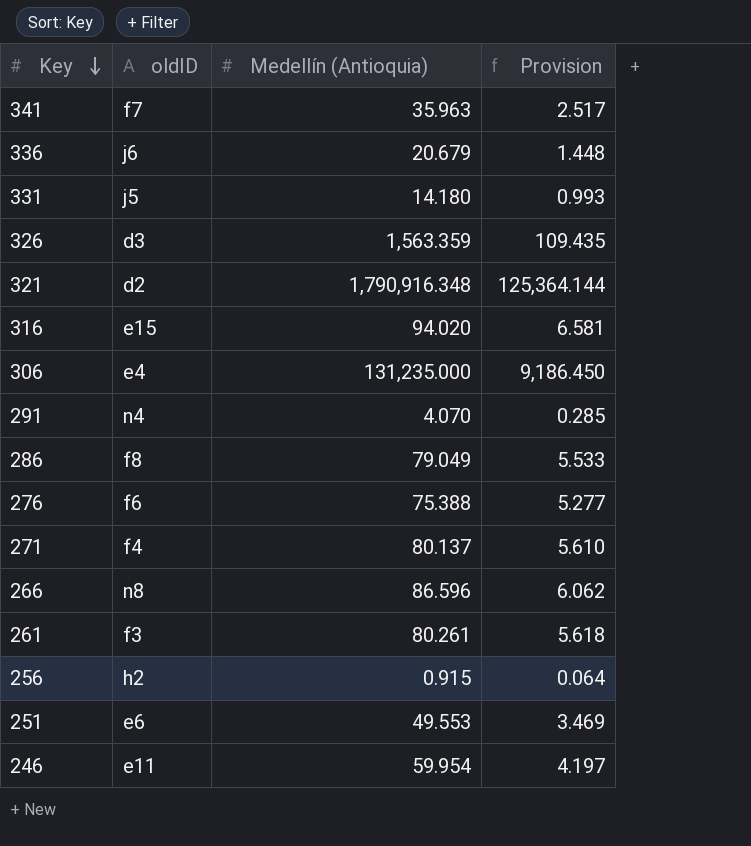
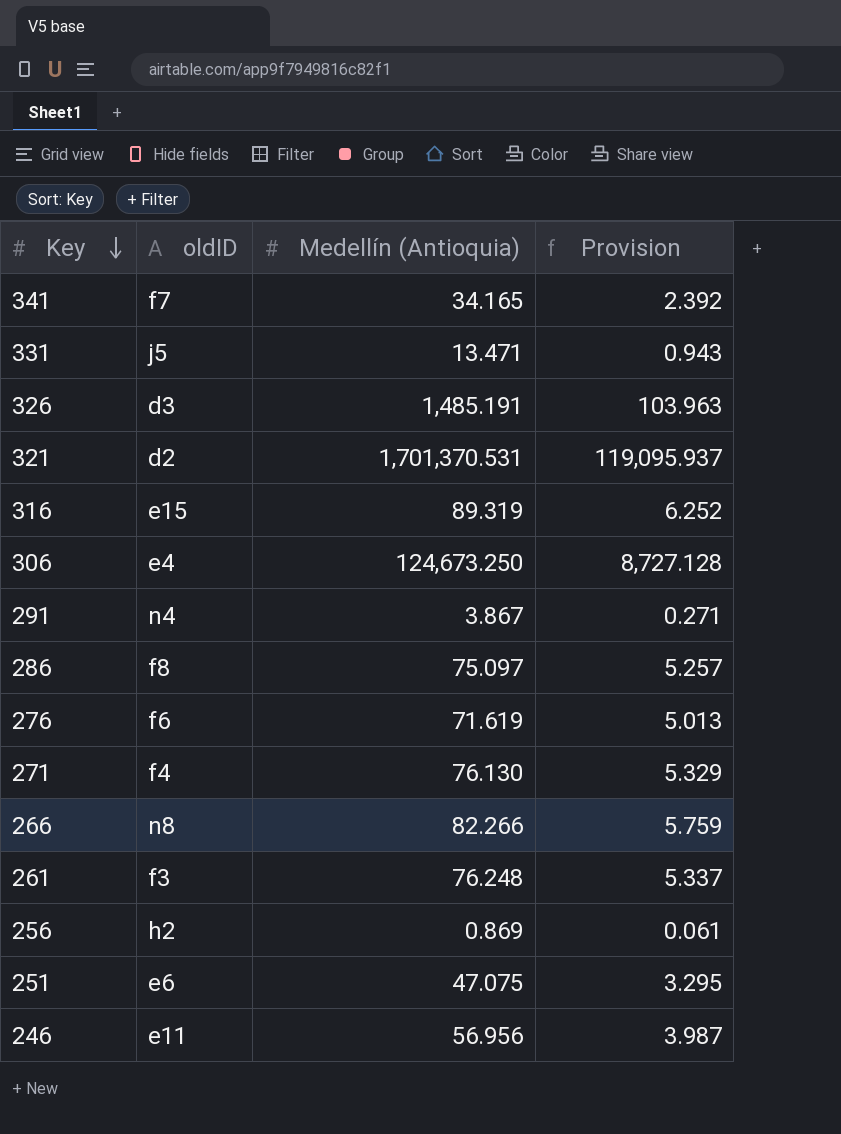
row 336: j6 | 20.679 | 1.448 -> none
341 | Medellín (Antioquia): 35.963 -> 34.165
341 | Provision: 2.517 -> 2.392
331 | Medellín (Antioquia): 14.180 -> 13.471
331 | Provision: 0.993 -> 0.943
326 | Medellín (Antioquia): 1,563.359 -> 1,485.191
326 | Provision: 109.435 -> 103.963
321 | Medellín (Antioquia): 1,790,916.348 -> 1,701,370.531
321 | Provision: 125,364.144 -> 119,095.937
316 | Medellín (Antioquia): 94.020 -> 89.319
316 | Provision: 6.581 -> 6.252
306 | Medellín (Antioquia): 131,235.000 -> 124,673.250
306 | Provision: 9,186.450 -> 8,727.128
291 | Medellín (Antioquia): 4.070 -> 3.867
291 | Provision: 0.285 -> 0.271
286 | Medellín (Antioquia): 79.049 -> 75.097
286 | Provision: 5.533 -> 5.257
276 | Medellín (Antioquia): 75.388 -> 71.619
276 | Provision: 5.277 -> 5.013
271 | Medellín (Antioquia): 80.137 -> 76.130
271 | Provision: 5.610 -> 5.329
266 | Medellín (Antioquia): 86.596 -> 82.266
266 | Provision: 6.062 -> 5.759
261 | Medellín (Antioquia): 80.261 -> 76.248
261 | Provision: 5.618 -> 5.337
256 | Medellín (Antioquia): 0.915 -> 0.869
256 | Provision: 0.064 -> 0.061
251 | Medellín (Antioquia): 49.553 -> 47.075
251 | Provision: 3.469 -> 3.295
246 | Medellín (Antioquia): 59.954 -> 56.956
246 | Provision: 4.197 -> 3.987

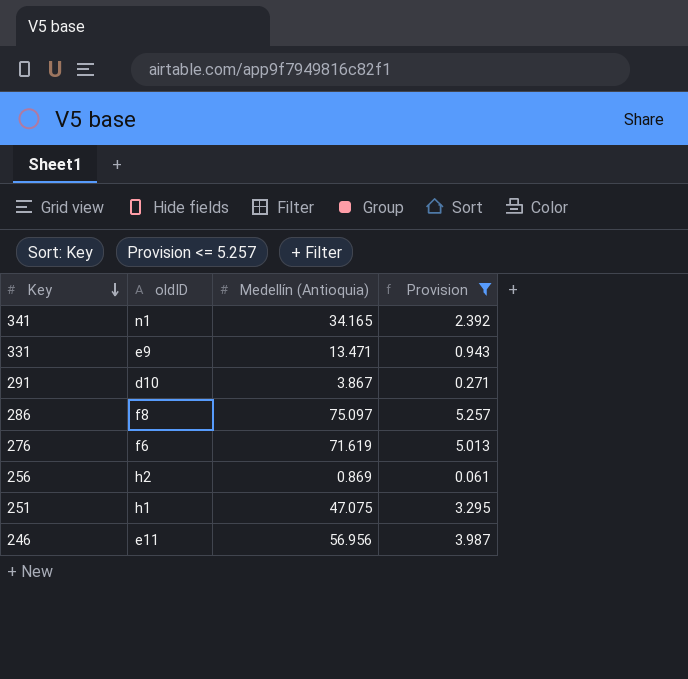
filter: none -> Provision <= 5.257
341 | oldID: f7 -> n1
331 | oldID: j5 -> e9
291 | oldID: n4 -> d10
251 | oldID: e6 -> h1

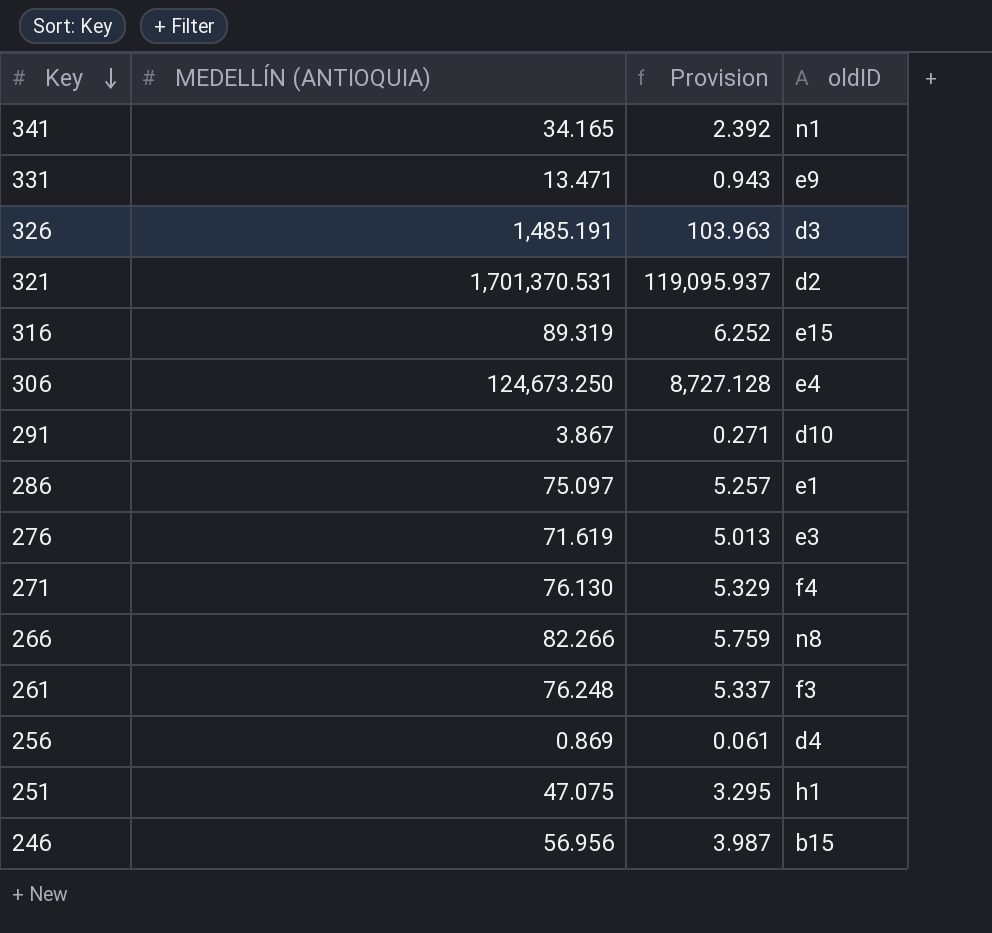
filter: Provision <= 5.257 -> none
column name: Medellín (Antioquia) -> MEDELLÍN (ANTIOQUIA)
column oldID | position: 2 -> 4
286 | oldID: f8 -> e1
276 | oldID: f6 -> e3
256 | oldID: h2 -> d4
246 | oldID: e11 -> b15

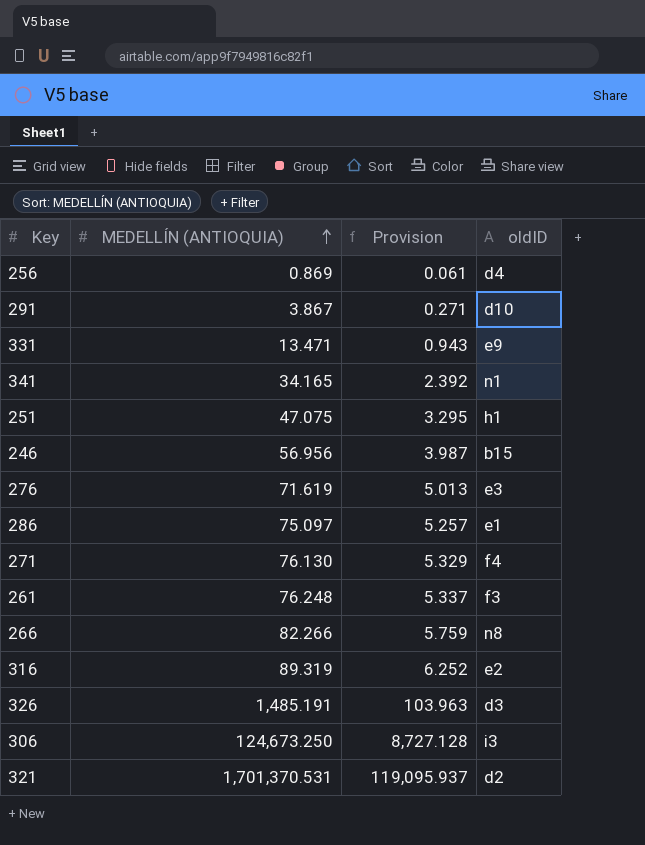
row order: Key descending -> MEDELLÍN (ANTIOQUIA) ascending
316 | oldID: e15 -> e2
306 | oldID: e4 -> i3

